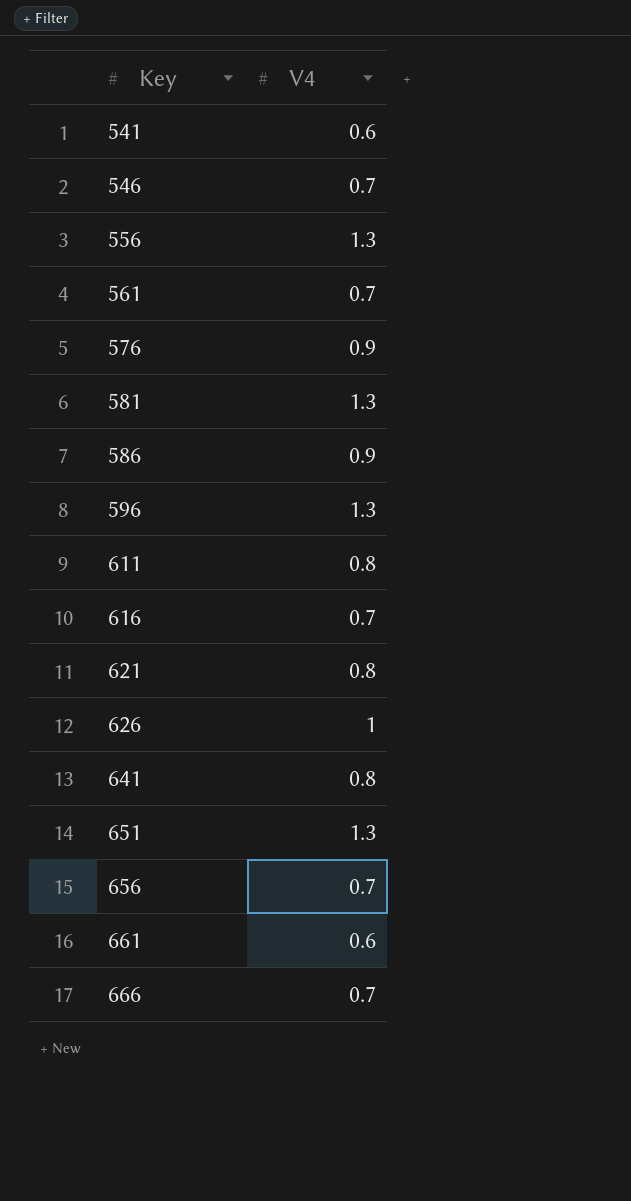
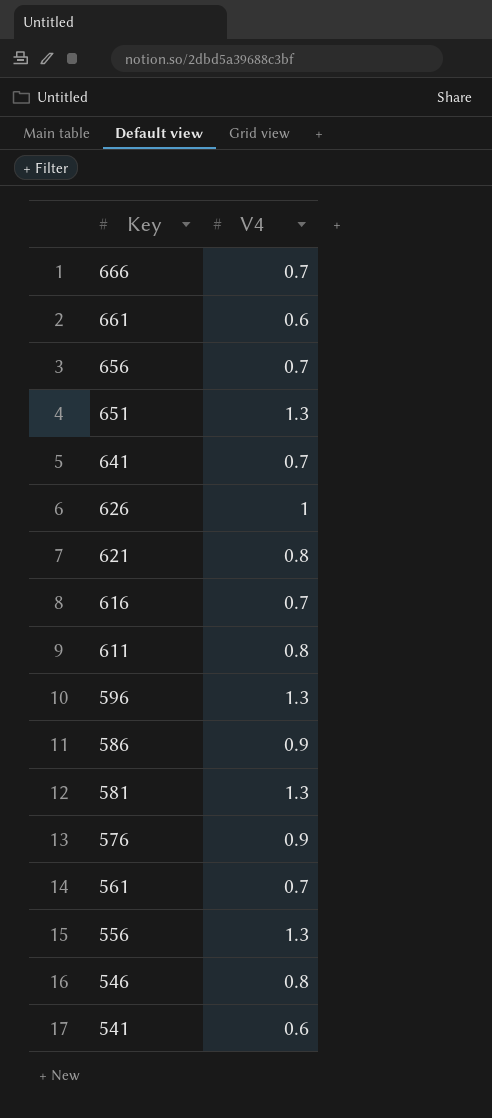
row order: Key ascending -> Key descending
641 | V4: 0.8 -> 0.7
546 | V4: 0.7 -> 0.8

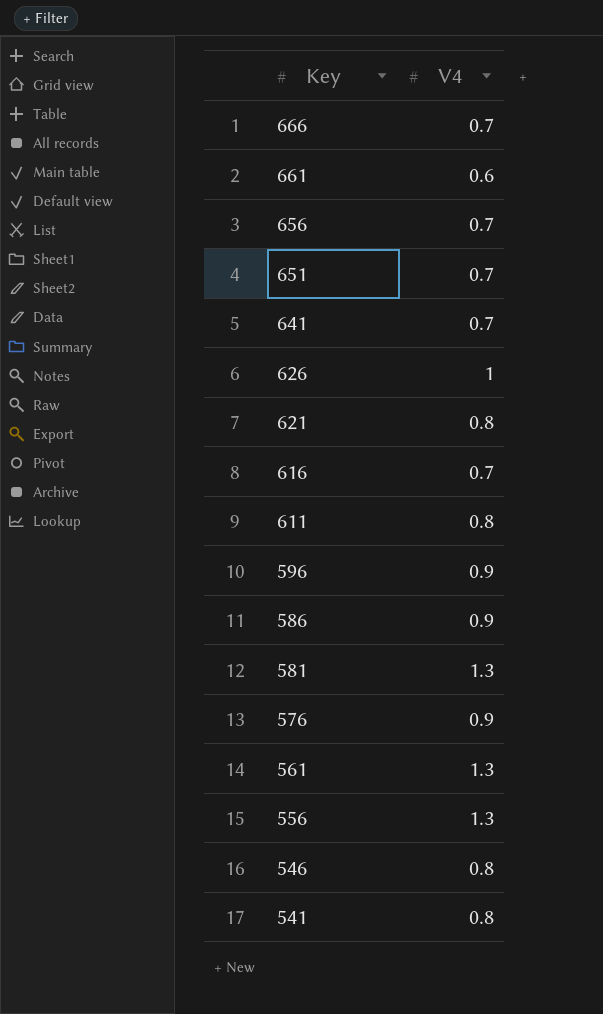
651 | V4: 1.3 -> 0.7
596 | V4: 1.3 -> 0.9
561 | V4: 0.7 -> 1.3
541 | V4: 0.6 -> 0.8

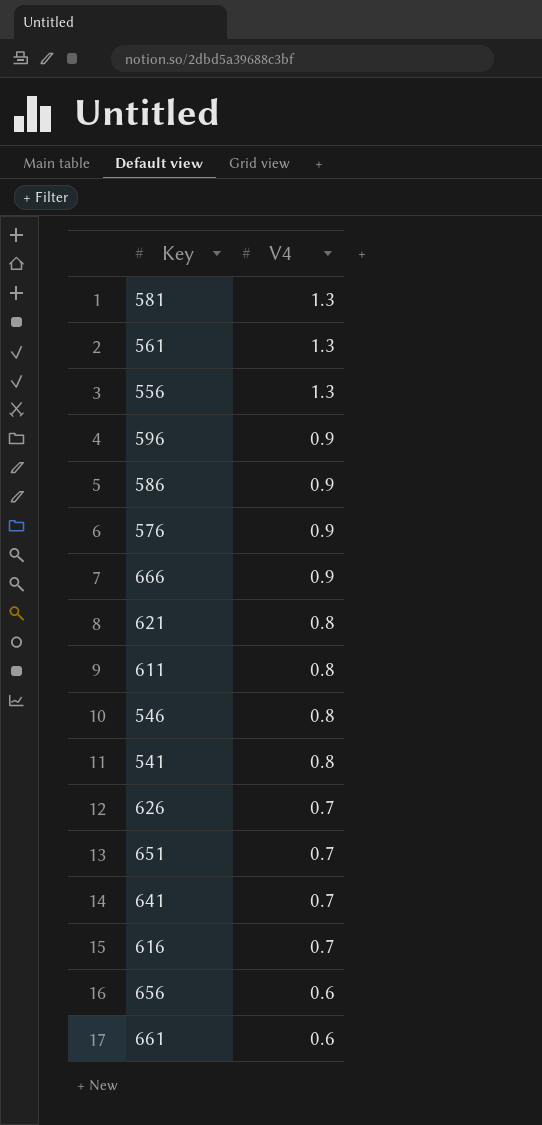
row order: Key descending -> V4 descending
666 | V4: 0.7 -> 0.9
626 | V4: 1 -> 0.7
656 | V4: 0.7 -> 0.6

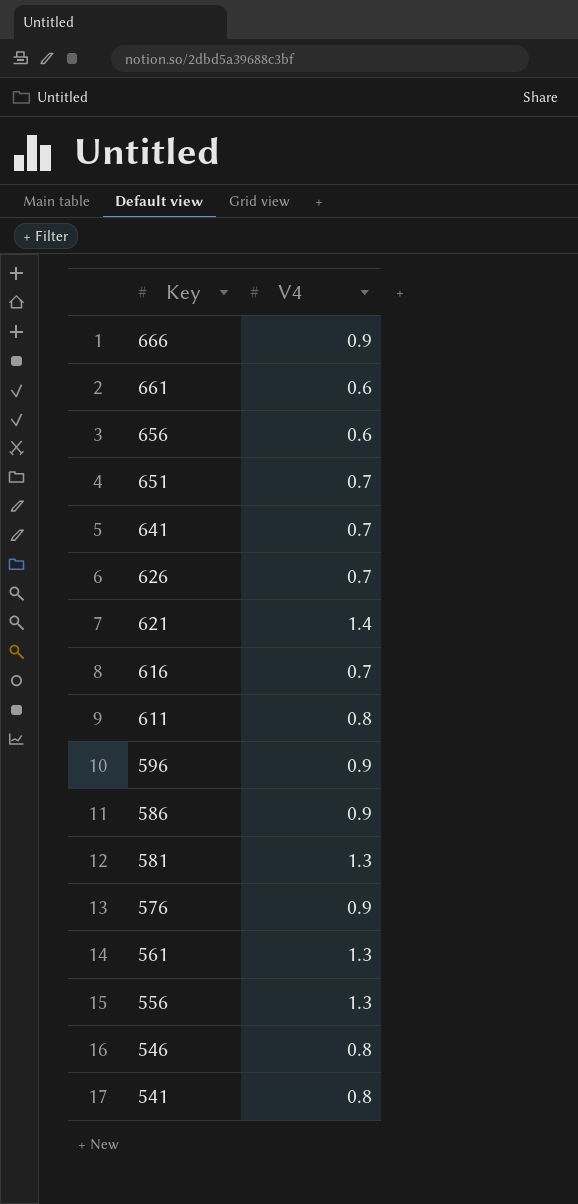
row order: V4 descending -> Key descending
621 | V4: 0.8 -> 1.4

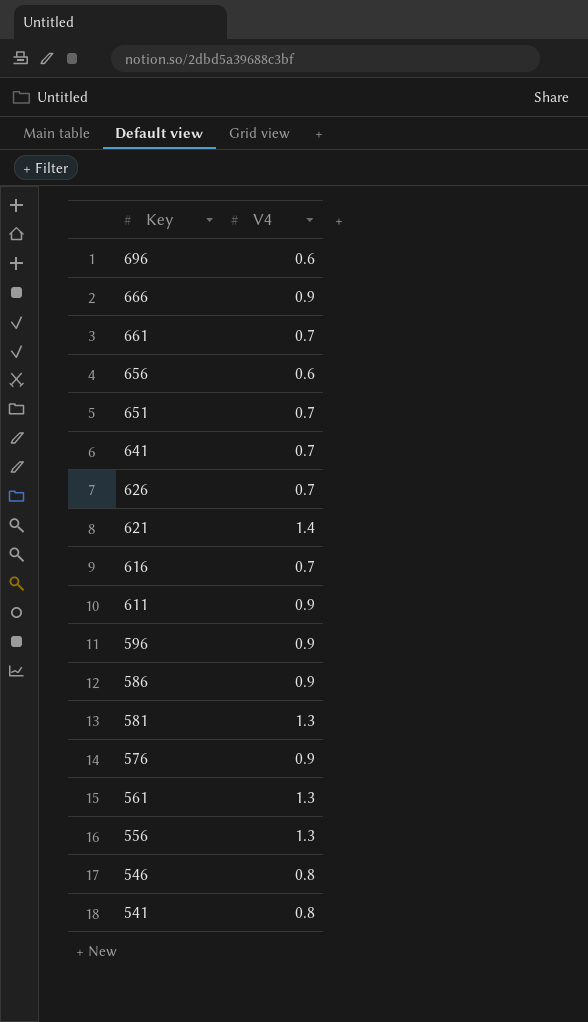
row 696: none -> 0.6
661 | V4: 0.6 -> 0.7
611 | V4: 0.8 -> 0.9

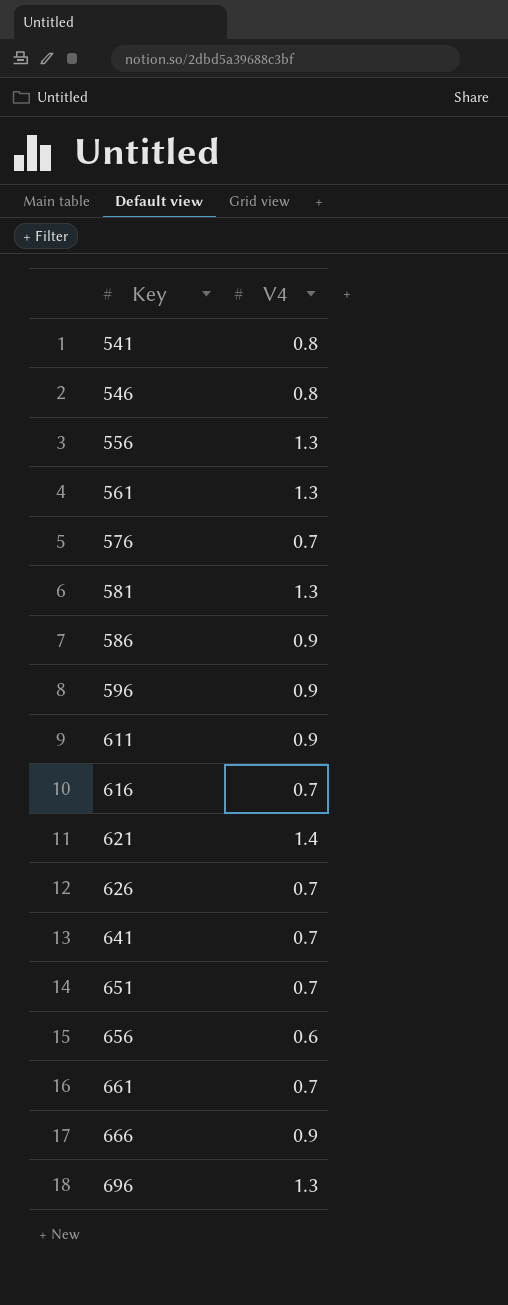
row order: Key descending -> Key ascending
576 | V4: 0.9 -> 0.7
696 | V4: 0.6 -> 1.3

